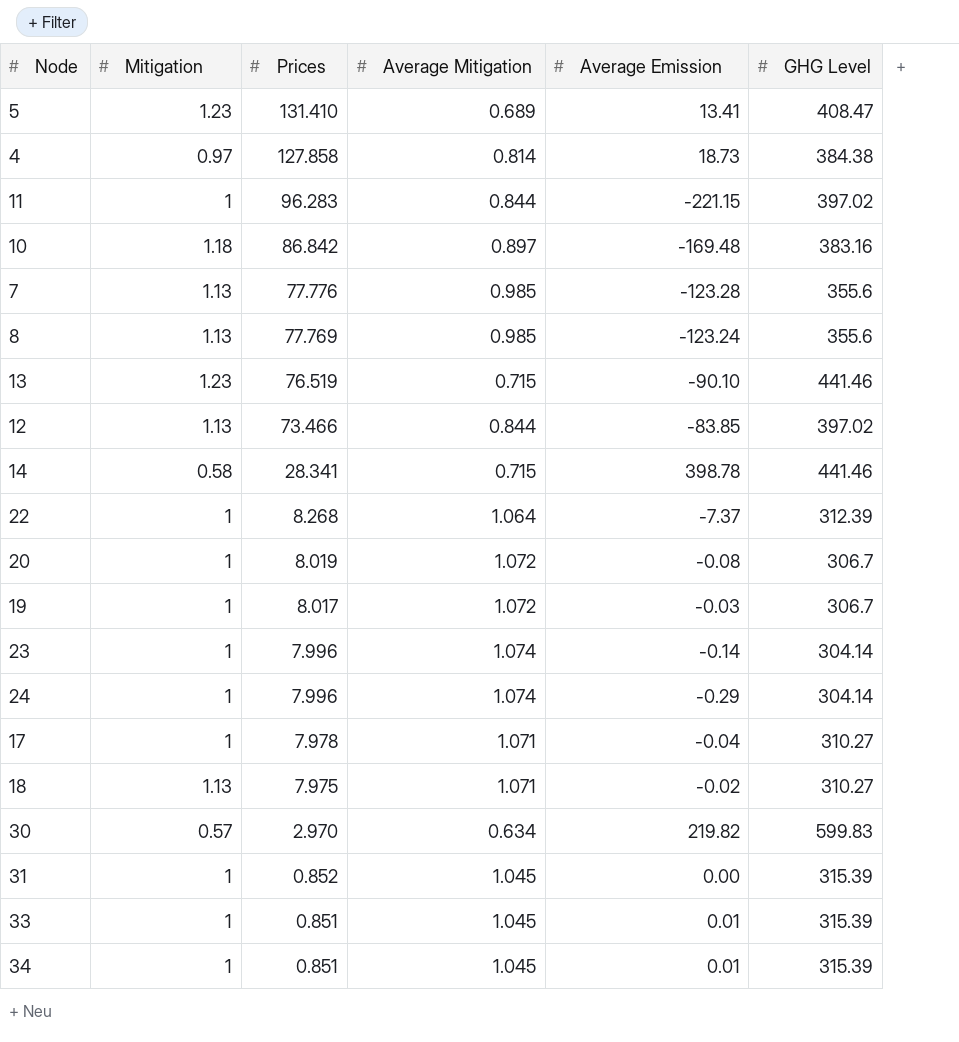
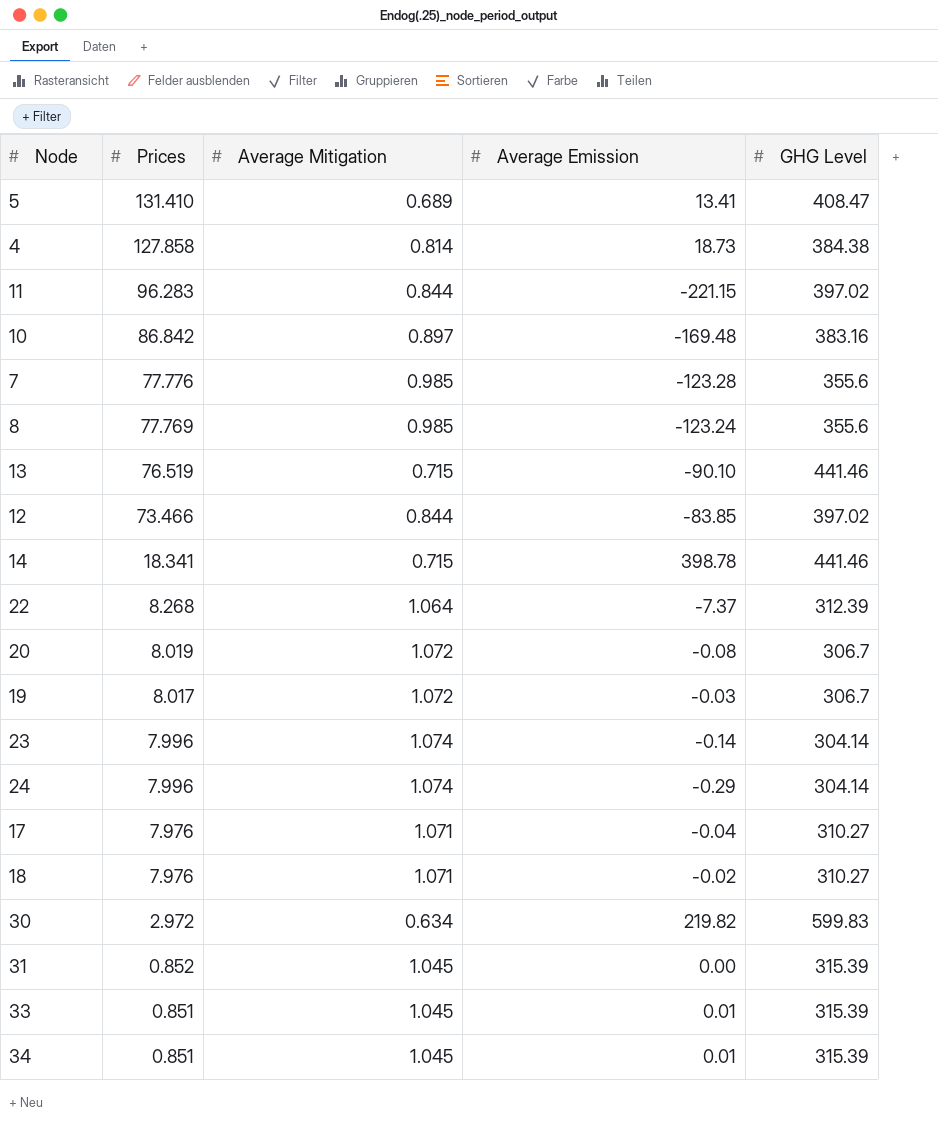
column Mitigation | position: 2 -> none
14 | Prices: 28.341 -> 18.341
17 | Prices: 7.978 -> 7.976
18 | Prices: 7.975 -> 7.976
30 | Prices: 2.970 -> 2.972

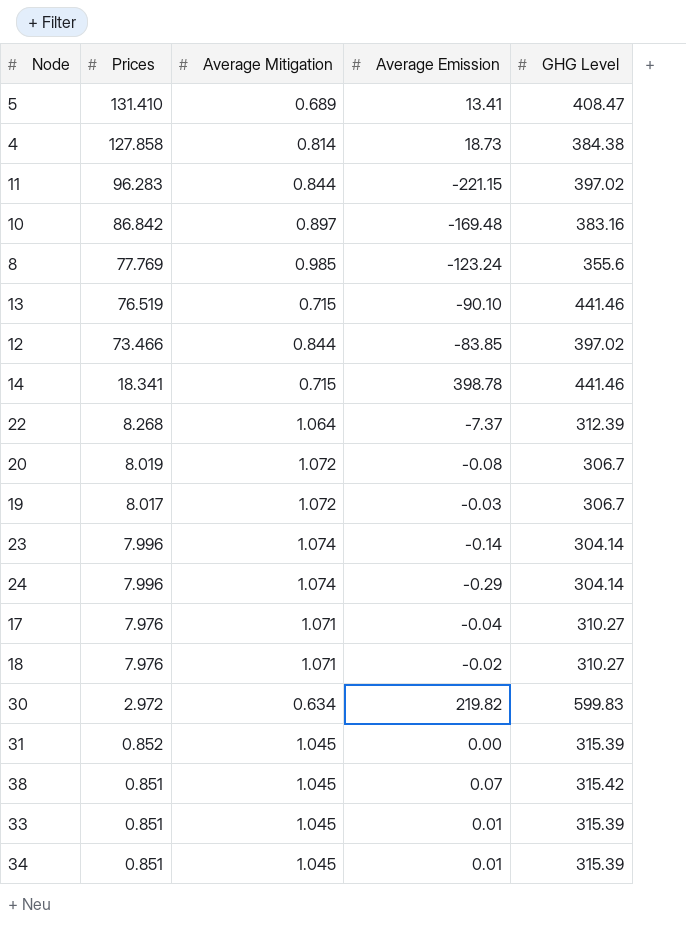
row 7: 77.776 | 0.985 | -123.28 | 355.6 -> none
row 38: none -> 0.851 | 1.045 | 0.07 | 315.42

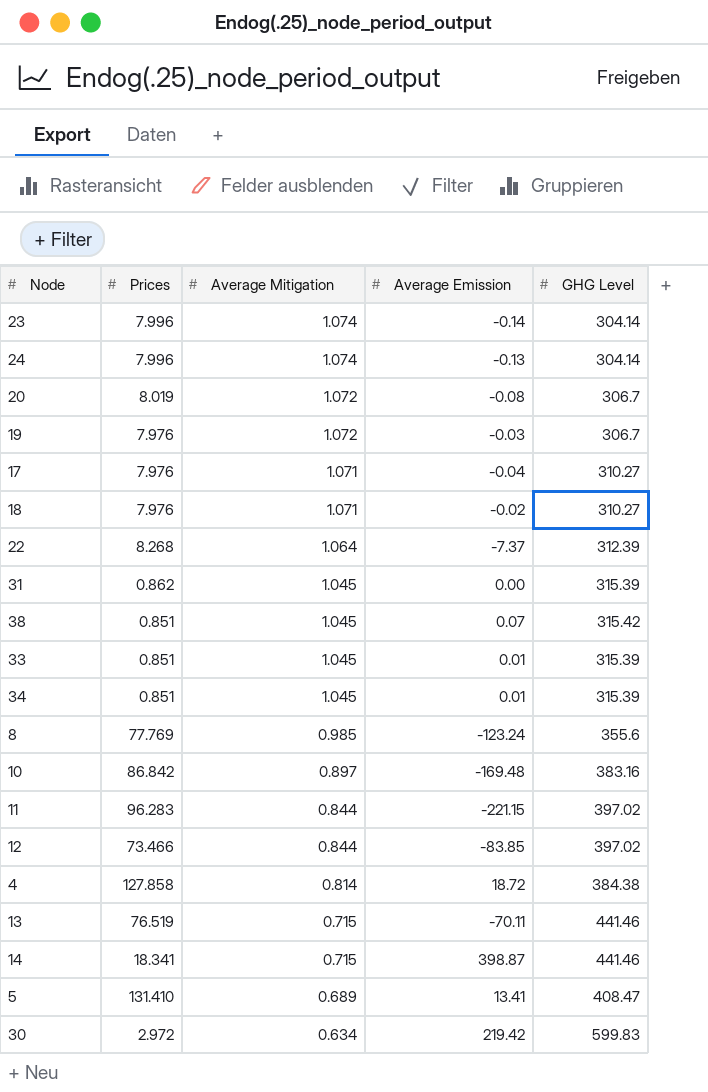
row order: Prices descending -> Average Mitigation descending
24 | Average Emission: -0.29 -> -0.13
19 | Prices: 8.017 -> 7.976
31 | Prices: 0.852 -> 0.862
4 | Average Emission: 18.73 -> 18.72
13 | Average Emission: -90.10 -> -70.11
14 | Average Emission: 398.78 -> 398.87
30 | Average Emission: 219.82 -> 219.42

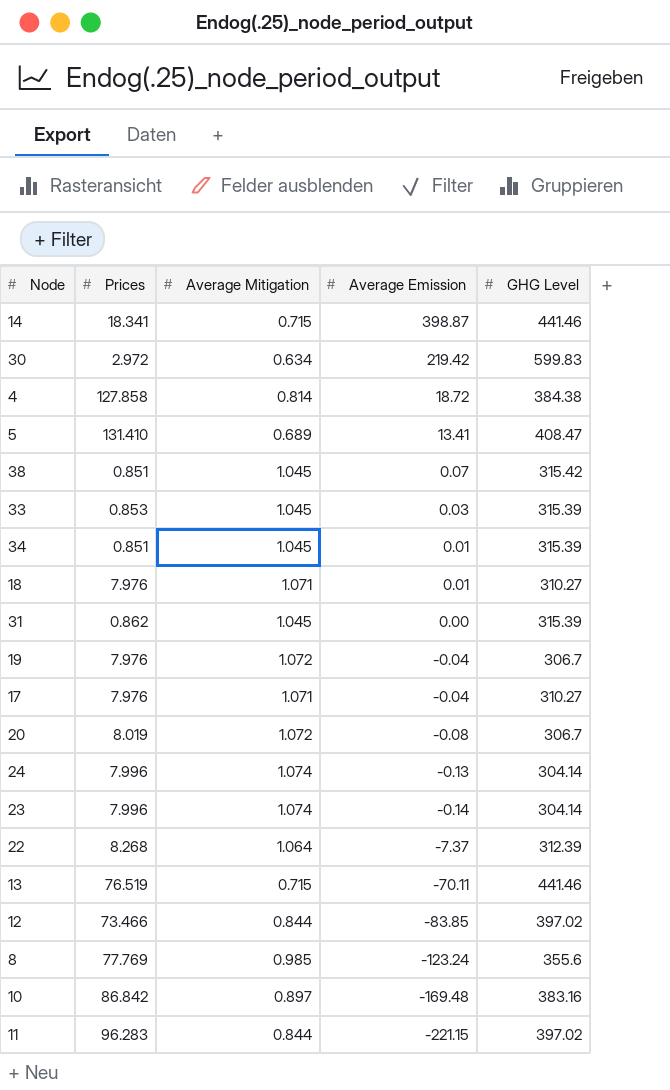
row order: Average Mitigation descending -> Average Emission descending
33 | Prices: 0.851 -> 0.853
33 | Average Emission: 0.01 -> 0.03
18 | Average Emission: -0.02 -> 0.01
19 | Average Emission: -0.03 -> -0.04

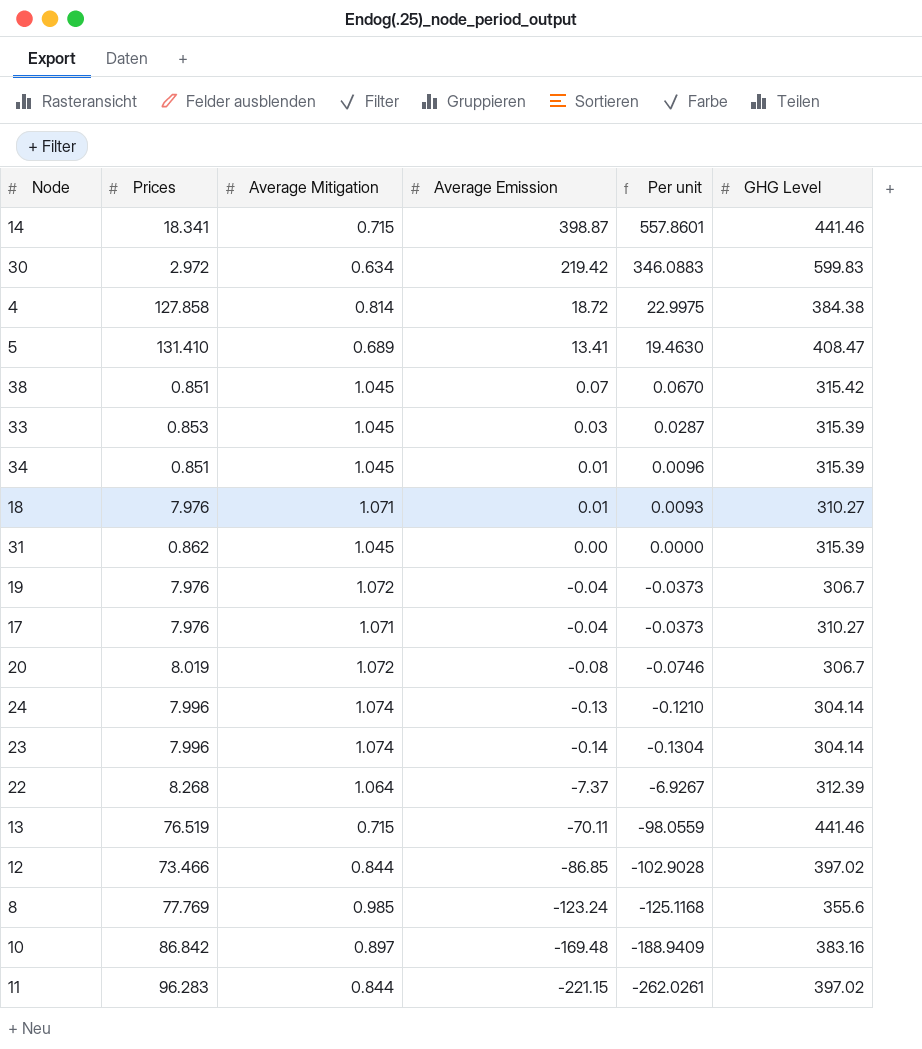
column Per unit | formula: none -> [Average Emission] / [Average Mitigation]
12 | Average Emission: -83.85 -> -86.85

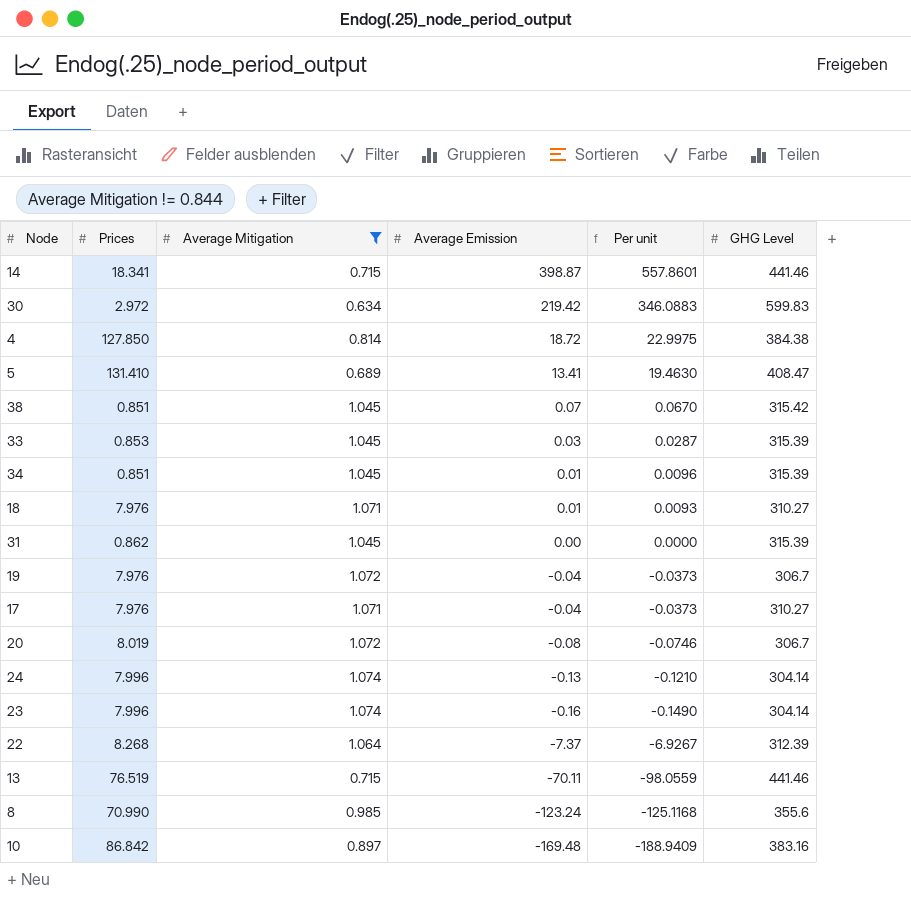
filter: none -> Average Mitigation != 0.844
4 | Prices: 127.858 -> 127.850
23 | Average Emission: -0.14 -> -0.16
23 | Per unit: -0.1304 -> -0.1490
8 | Prices: 77.769 -> 70.990

